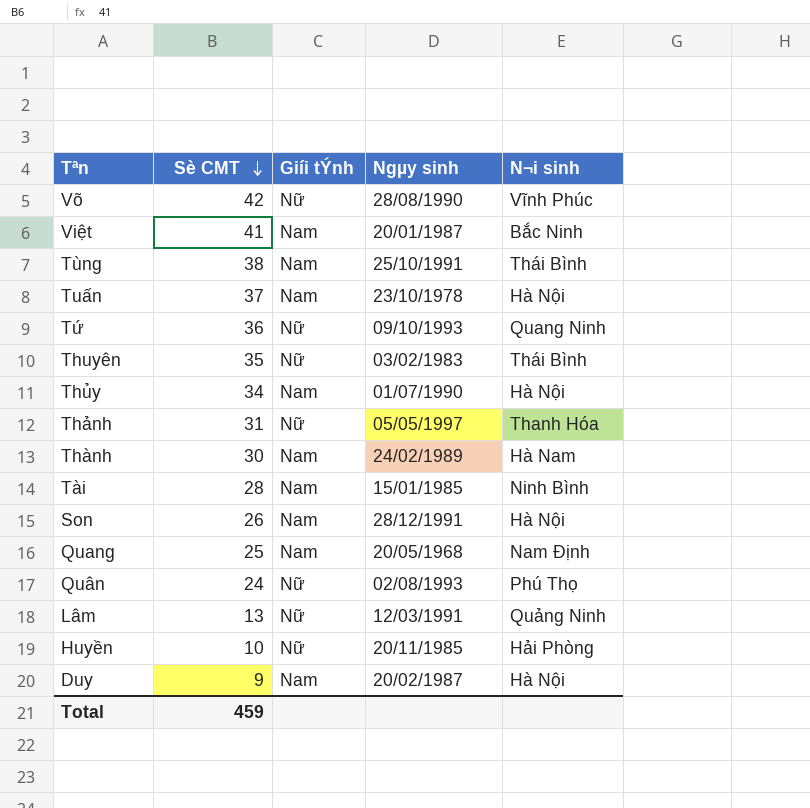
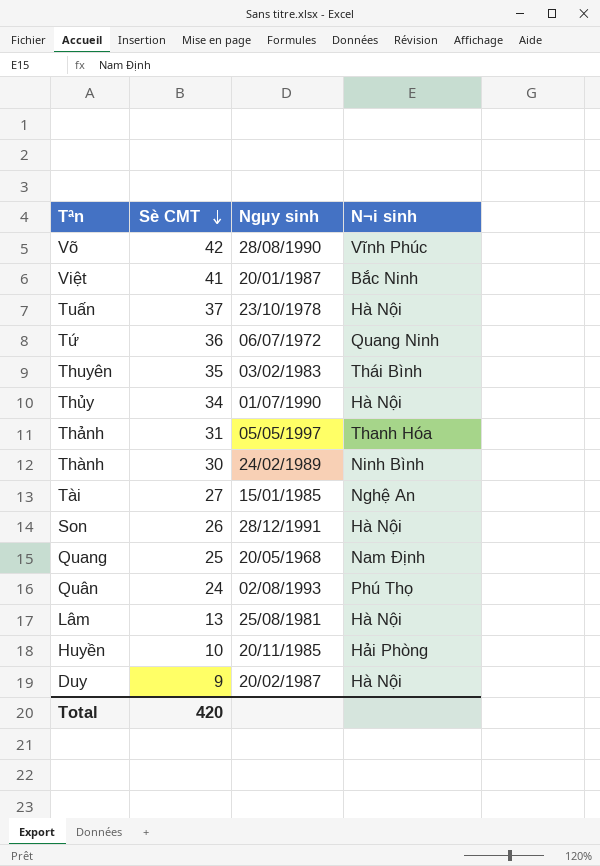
column Giíi tÝnh | position: 3 -> none
row Tùng: 38 | Nam | 25/10/1991 | Thái Bình -> none
Tứ | Ngµy sinh: 09/10/1993 -> 06/07/1972
Thành | N¬i sinh: Hà Nam -> Ninh Bình
Tài | Sè CMT: 28 -> 27
Tài | N¬i sinh: Ninh Bình -> Nghệ An
Lâm | Ngµy sinh: 12/03/1991 -> 25/08/1981
Lâm | N¬i sinh: Quảng Ninh -> Hà Nội
Total | Sè CMT: 459 -> 420

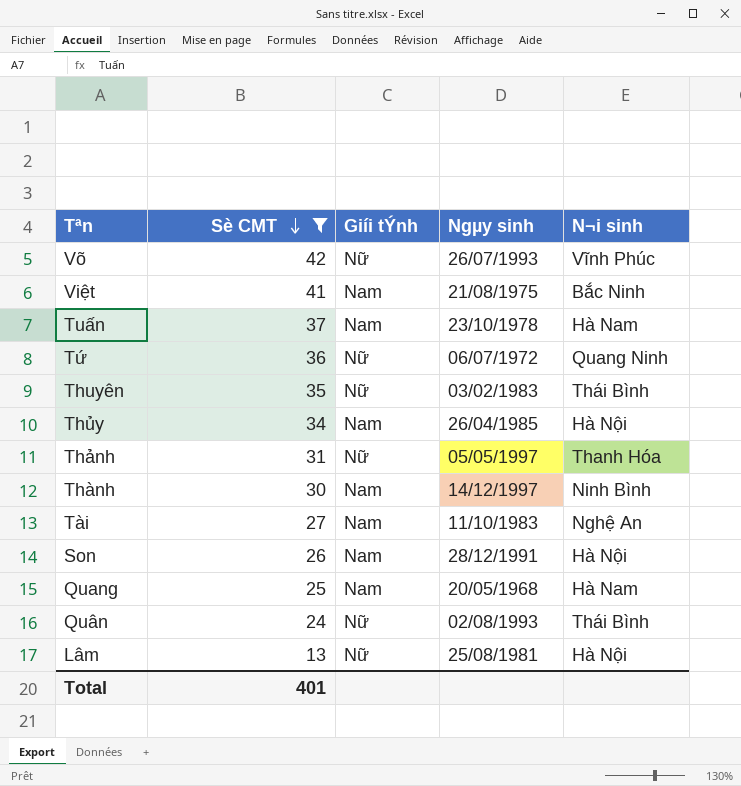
filter: none -> Sè CMT >= 13
column Giíi tÝnh | position: none -> 3
Võ | Ngµy sinh: 28/08/1990 -> 26/07/1993
Việt | Ngµy sinh: 20/01/1987 -> 21/08/1975
Tuấn | N¬i sinh: Hà Nội -> Hà Nam
Thủy | Ngµy sinh: 01/07/1990 -> 26/04/1985
Thành | Ngµy sinh: 24/02/1989 -> 14/12/1997
Tài | Ngµy sinh: 15/01/1985 -> 11/10/1983
Quang | N¬i sinh: Nam Định -> Hà Nam
Quân | N¬i sinh: Phú Thọ -> Thái Bình
Total | Sè CMT: 420 -> 401

